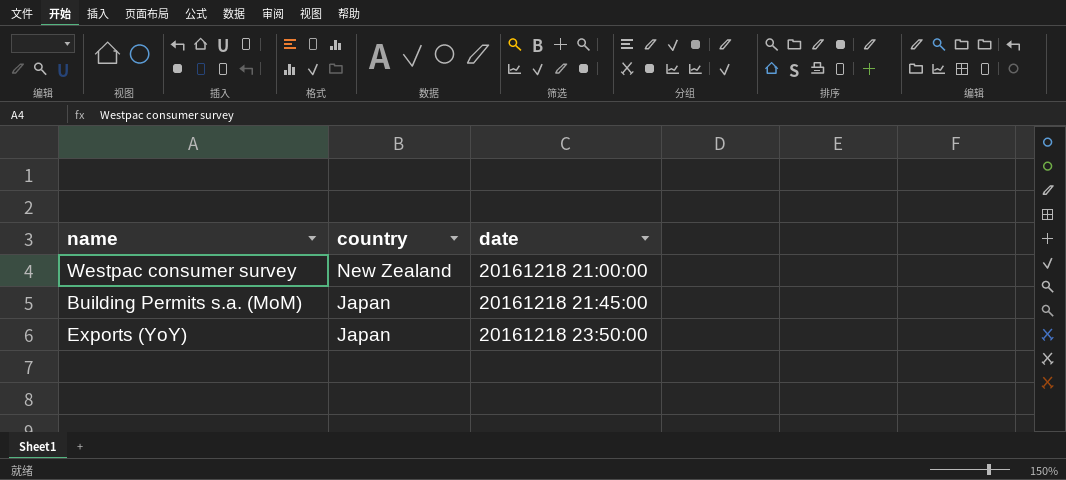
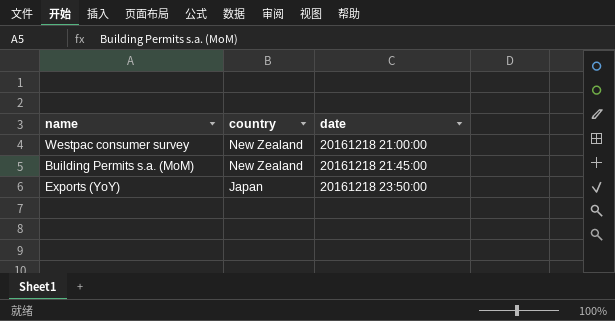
Building Permits s.a. (MoM) | country: Japan -> New Zealand

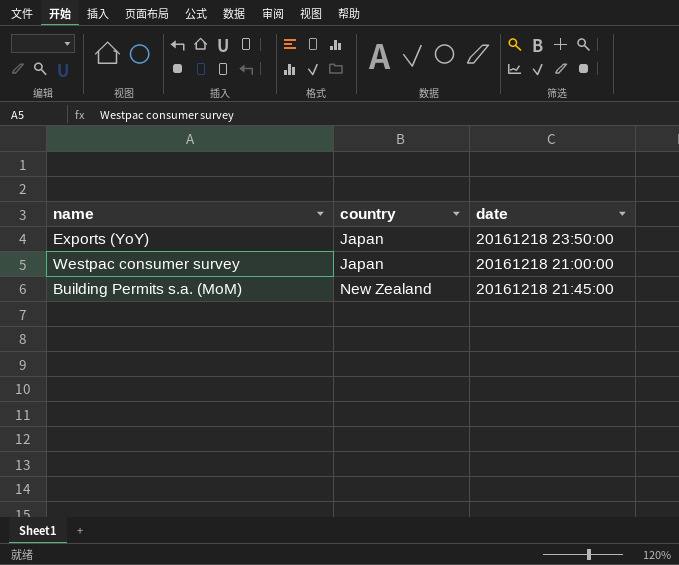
row order: country descending -> country ascending
Westpac consumer survey | country: New Zealand -> Japan

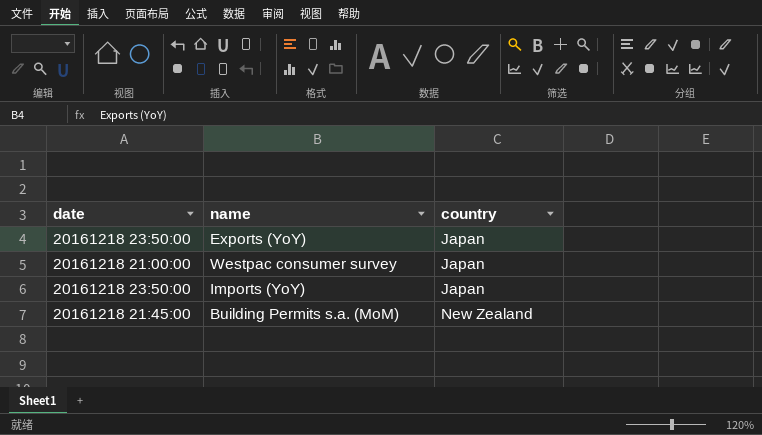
column date | position: 3 -> 1
row Imports (YoY): none -> 20161218 23:50:00 | Japan

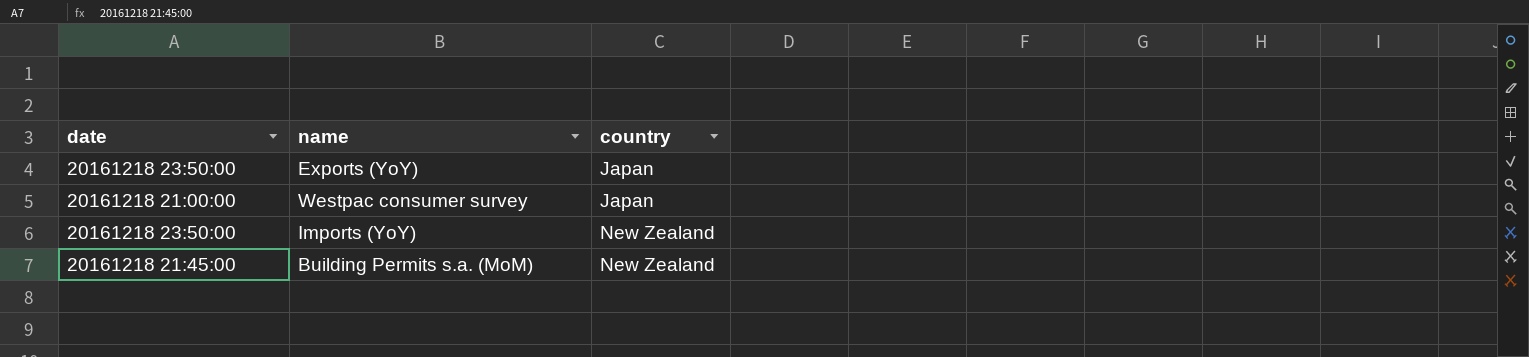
Imports (YoY) | country: Japan -> New Zealand

